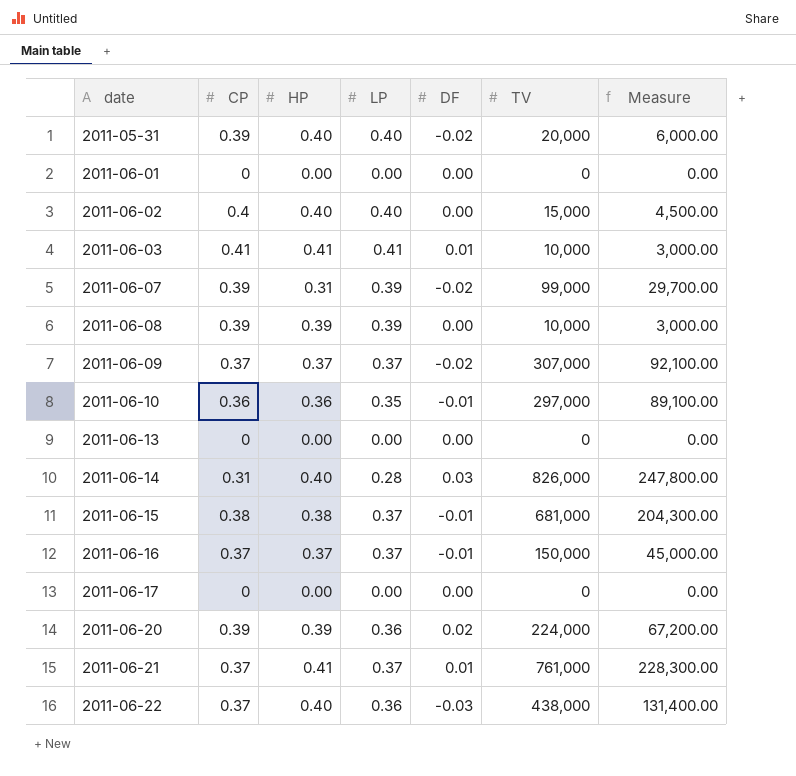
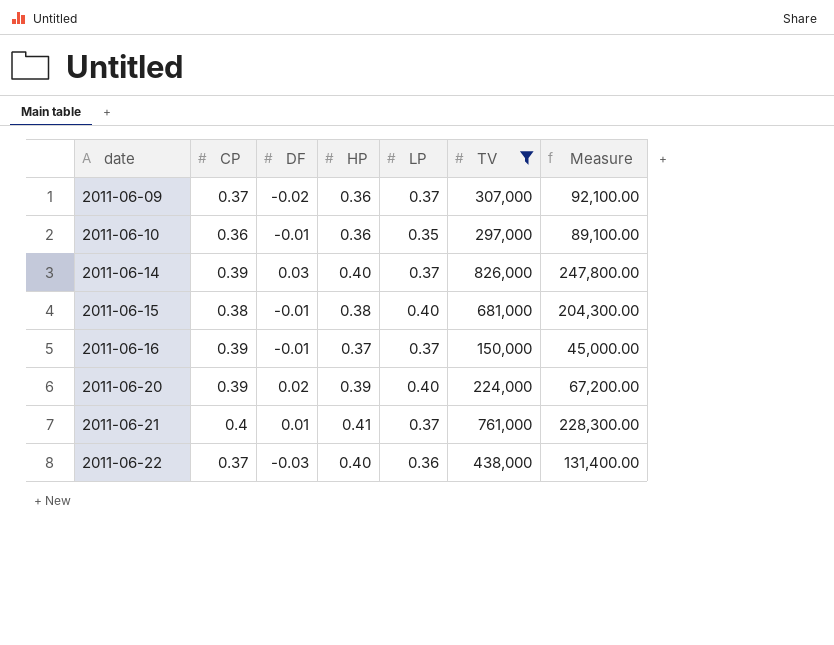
filter: none -> TV >= 150,000
column DF | position: 5 -> 3
2011-06-09 | HP: 0.37 -> 0.36
2011-06-14 | CP: 0.31 -> 0.39
2011-06-14 | LP: 0.28 -> 0.37
2011-06-15 | LP: 0.37 -> 0.40
2011-06-16 | CP: 0.37 -> 0.39
2011-06-20 | LP: 0.36 -> 0.40
2011-06-21 | CP: 0.37 -> 0.4

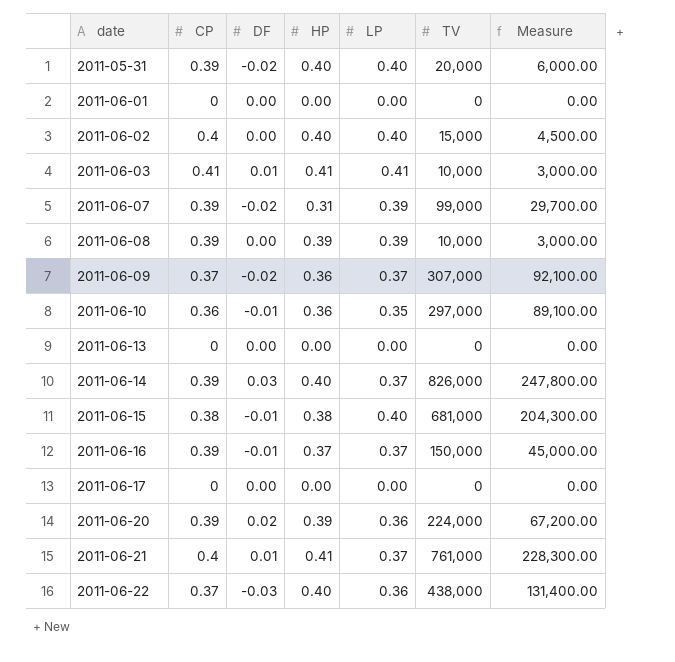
filter: TV >= 150,000 -> none
2011-06-20 | LP: 0.40 -> 0.36

